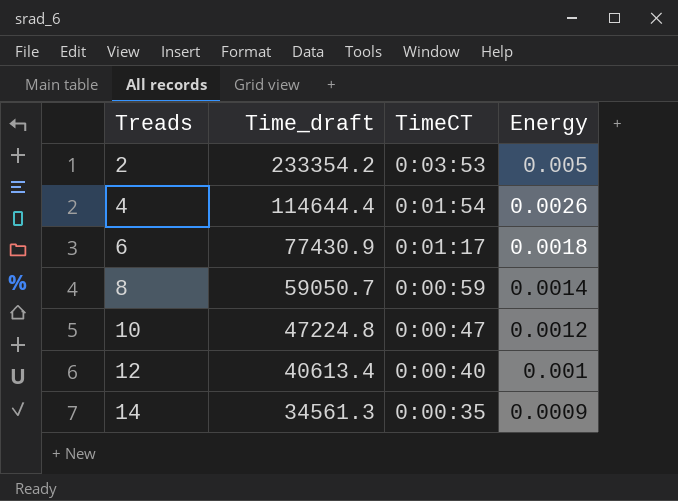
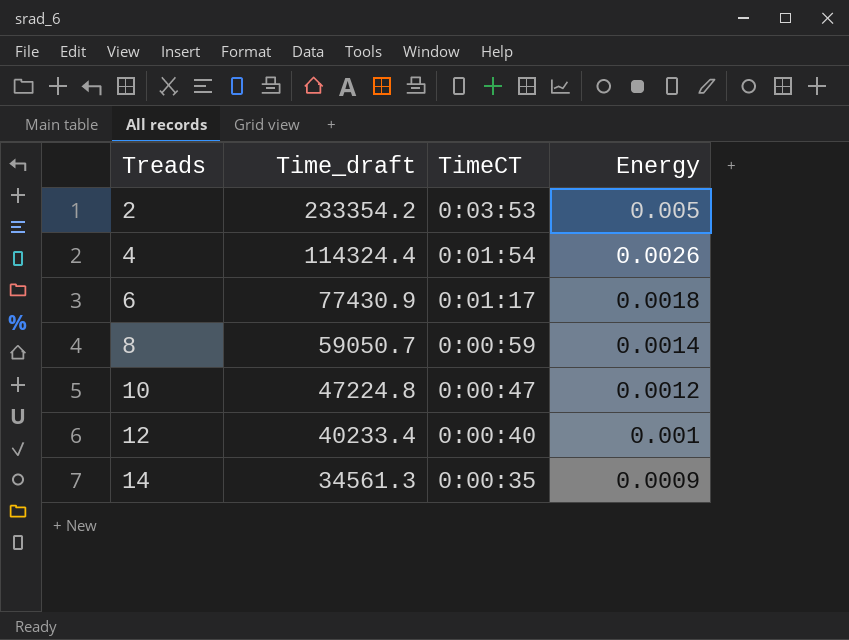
4 | Time_draft: 114644.4 -> 114324.4
12 | Time_draft: 40613.4 -> 40233.4

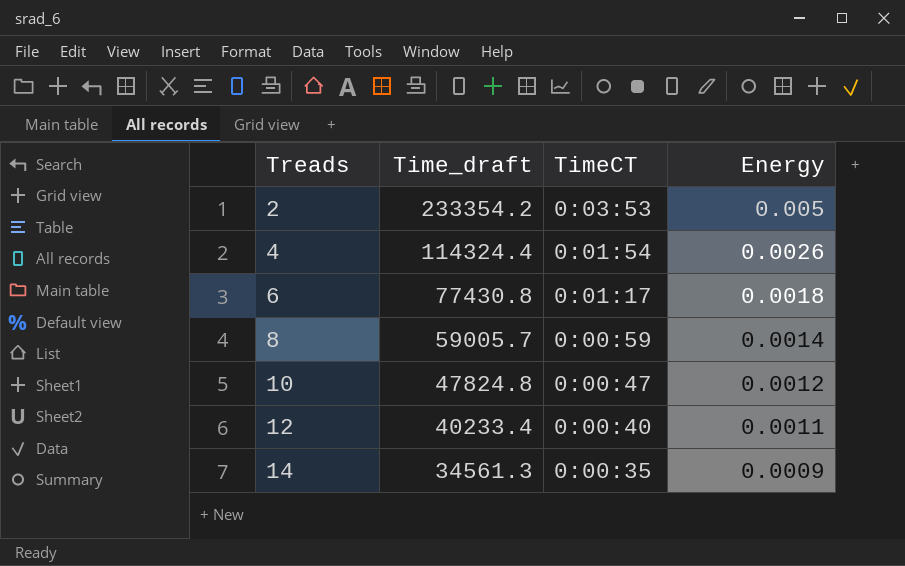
6 | Time_draft: 77430.9 -> 77430.8
8 | Time_draft: 59050.7 -> 59005.7
10 | Time_draft: 47224.8 -> 47824.8
12 | Energy: 0.001 -> 0.0011

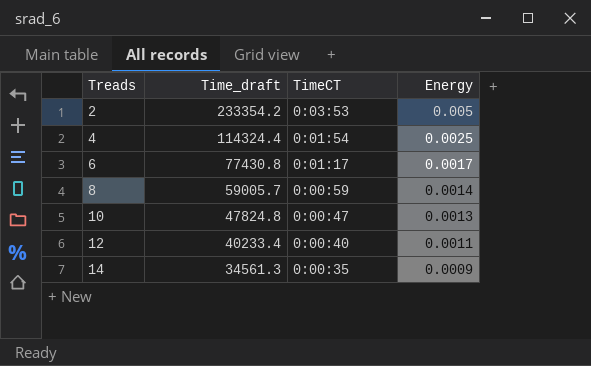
4 | Energy: 0.0026 -> 0.0025
6 | Energy: 0.0018 -> 0.0017
10 | Energy: 0.0012 -> 0.0013

